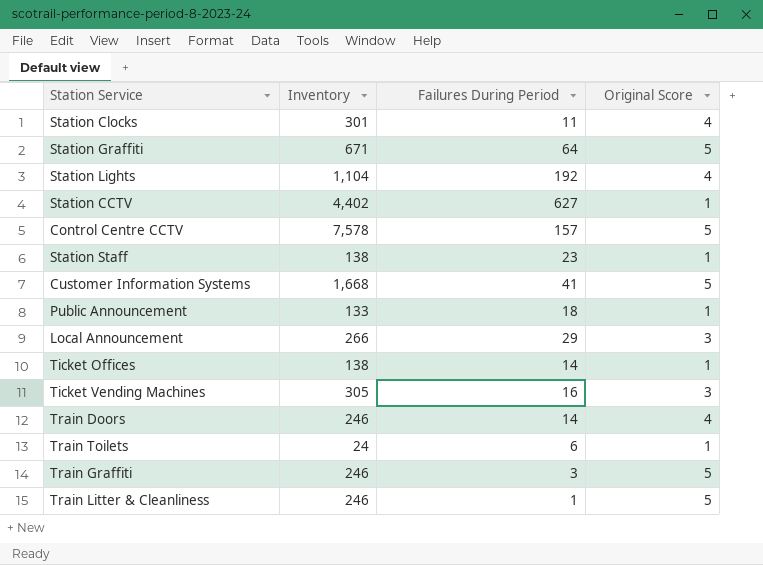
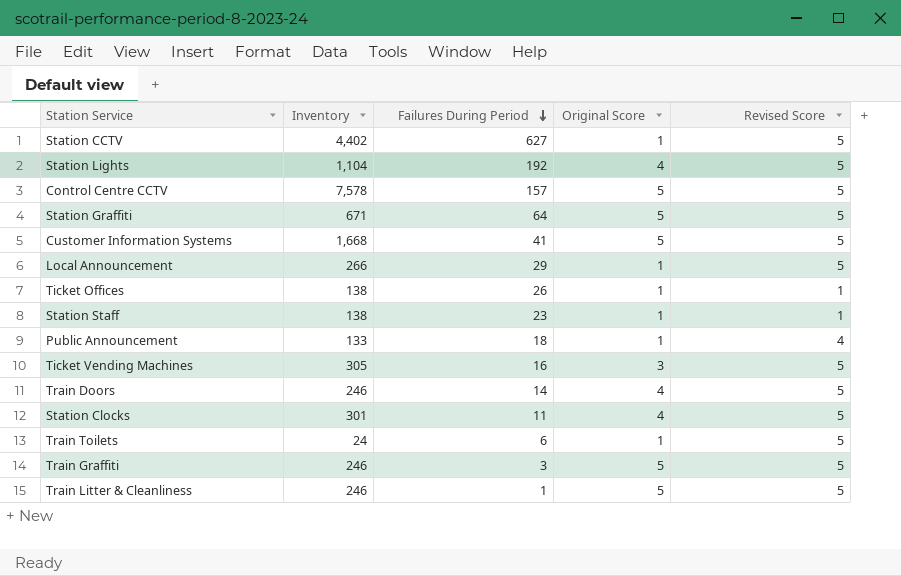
row order: none -> Failures During Period descending
column Revised Score | position: none -> 5
Local Announcement | Original Score: 3 -> 1
Ticket Offices | Failures During Period: 14 -> 26

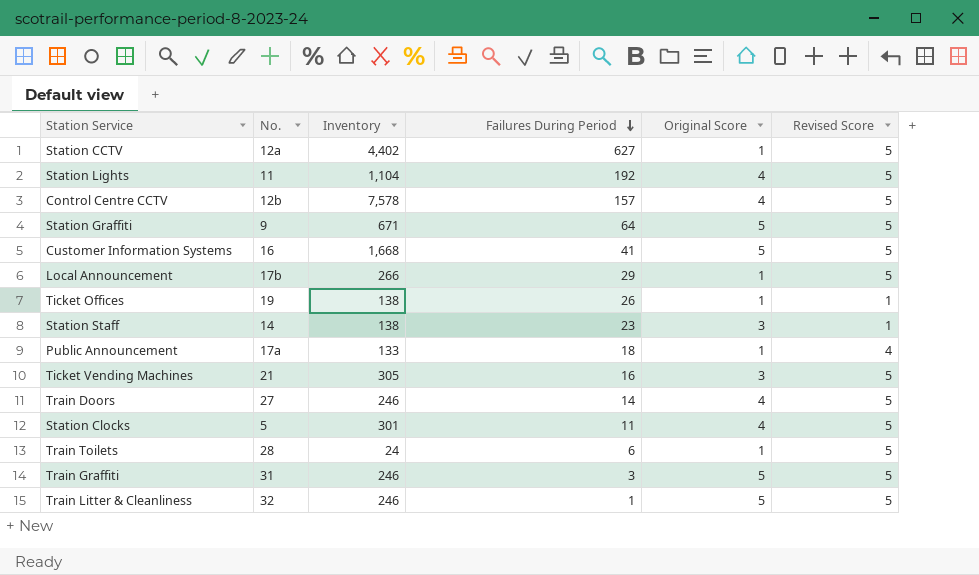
column No. | position: none -> 2
Control Centre CCTV | Original Score: 5 -> 4
Station Staff | Original Score: 1 -> 3

